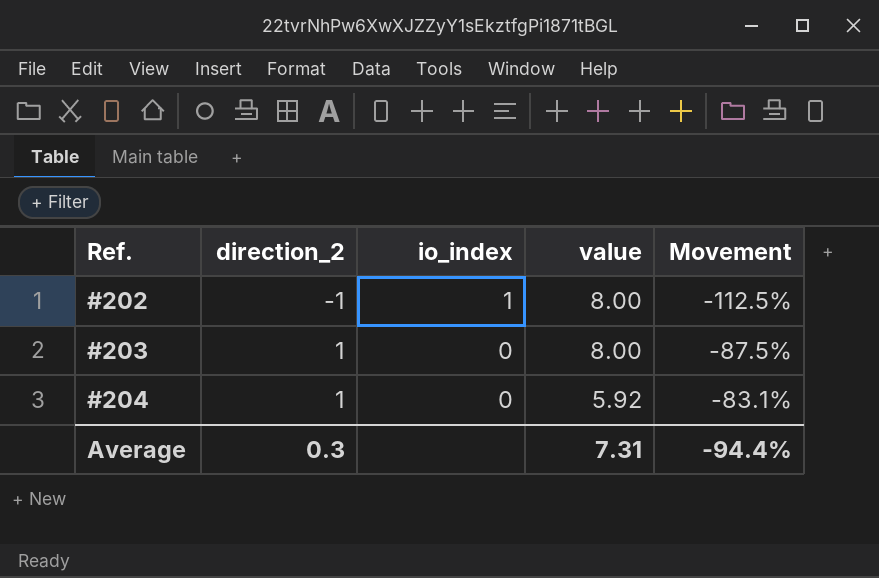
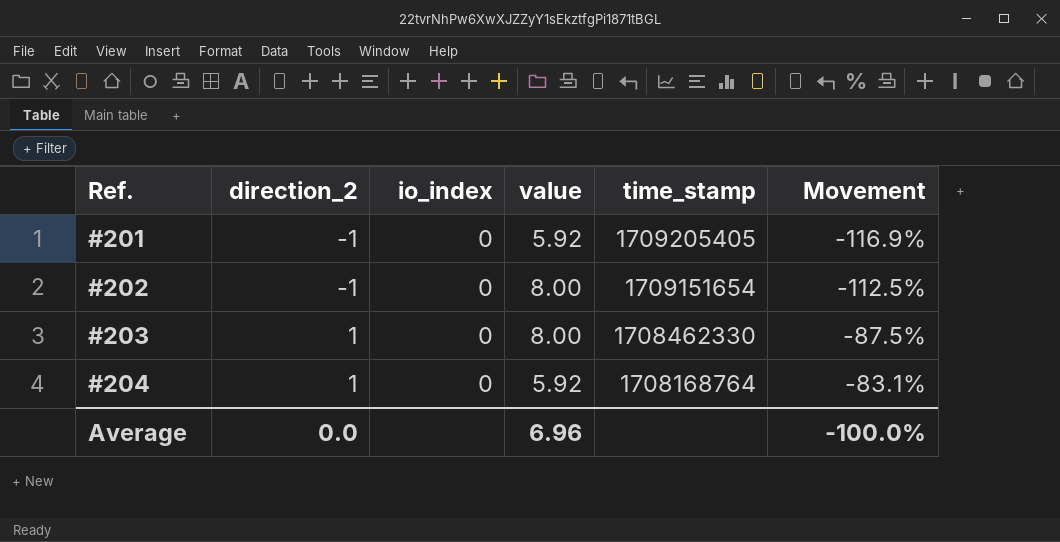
column time_stamp | position: none -> 5
row #201: none -> -1 | 0 | 5.92 | 1709205405 | -116.9%
#202 | io_index: 1 -> 0
Average | direction_2: 0.3 -> 0.0
Average | value: 7.31 -> 6.96
Average | Movement: -94.4% -> -100.0%

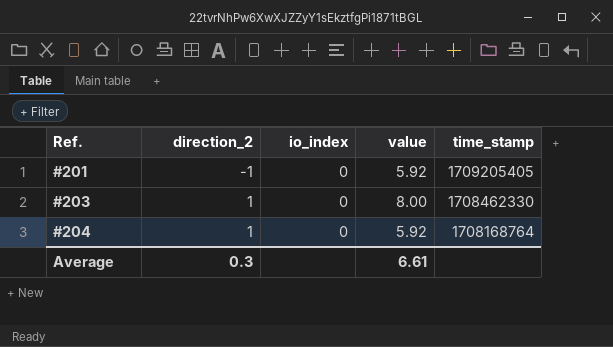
column Movement | formula: ([direction_2] - [value]) / [value] -> none
row #202: -1 | 0 | 8.00 | 1709151654 | -112.5% -> none
Average | direction_2: 0.0 -> 0.3
Average | value: 6.96 -> 6.61

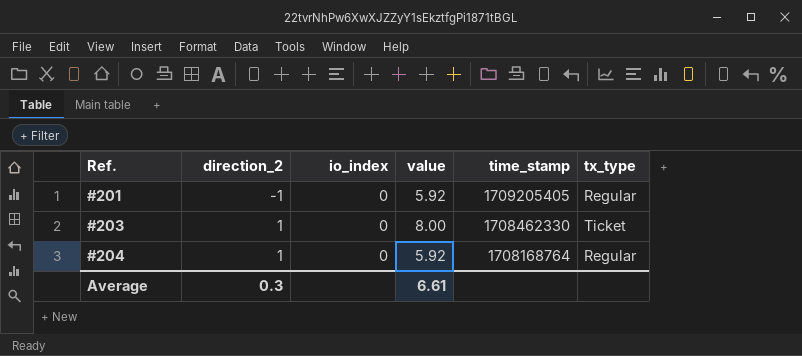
column tx_type | position: none -> 6

